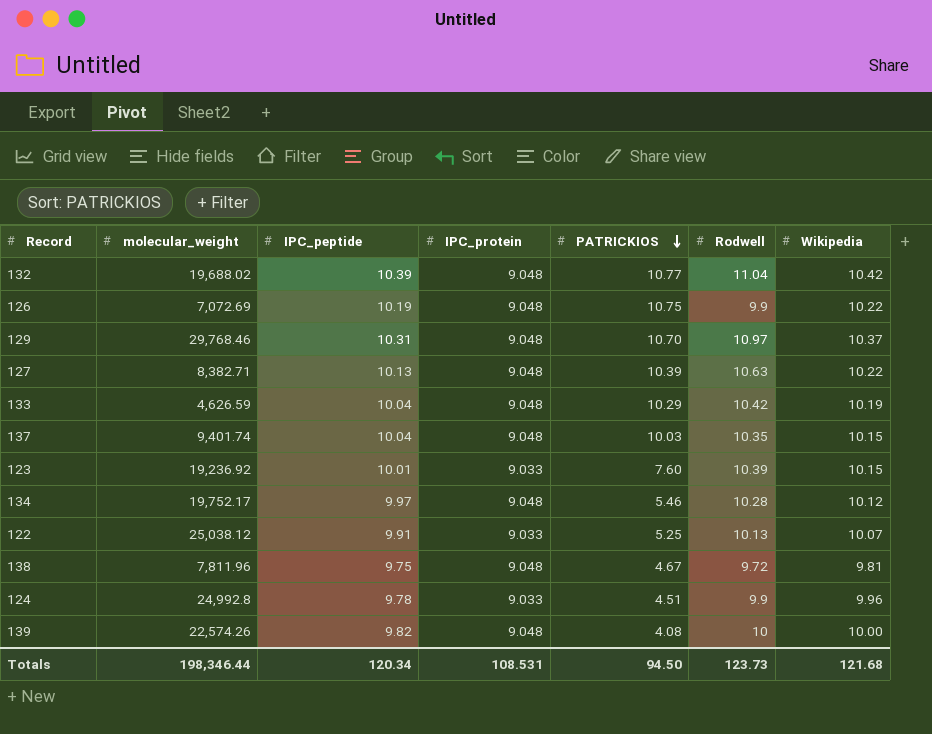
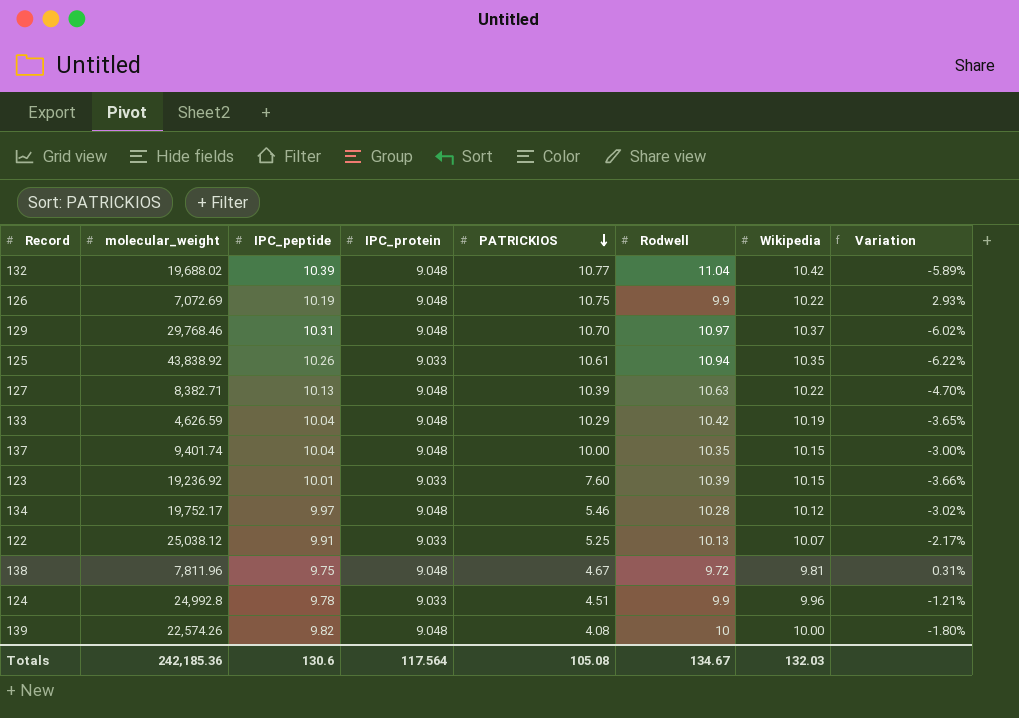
column Variation | formula: none -> ([IPC_peptide] - [Rodwell]) / [Rodwell]
row 125: none -> 43,838.92 | 10.26 | 9.033 | 10.61 | 10.94 | 10.35 | -6.22%
137 | PATRICKIOS: 10.03 -> 10.00
Totals | molecular_weight: 198,346.44 -> 242,185.36
Totals | IPC_peptide: 120.34 -> 130.6
Totals | IPC_protein: 108.531 -> 117.564
Totals | PATRICKIOS: 94.50 -> 105.08
Totals | Rodwell: 123.73 -> 134.67
Totals | Wikipedia: 121.68 -> 132.03

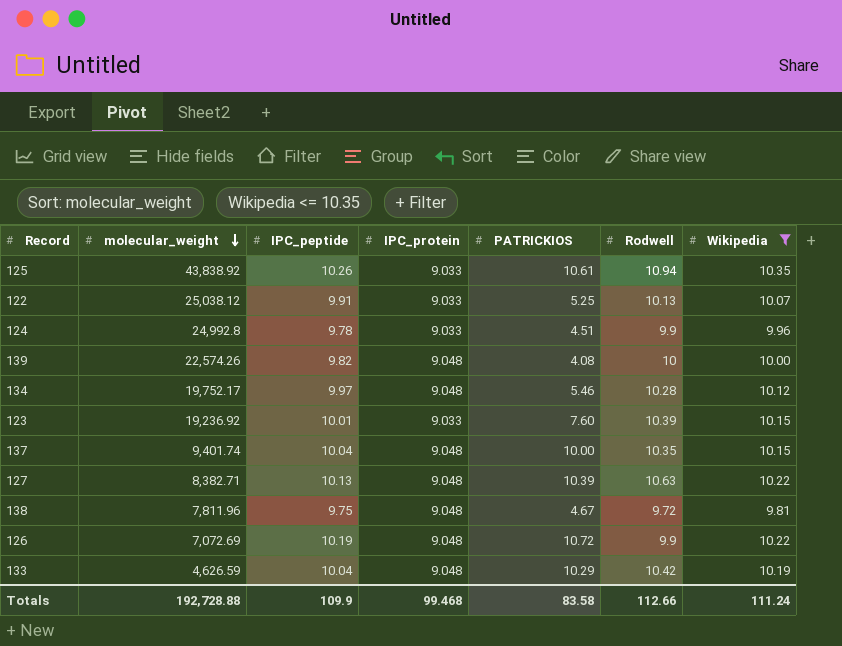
filter: none -> Wikipedia <= 10.35
row order: PATRICKIOS descending -> molecular_weight descending
column Variation | formula: ([IPC_peptide] - [Rodwell]) / [Rodwell] -> none
126 | PATRICKIOS: 10.75 -> 10.72
Totals | molecular_weight: 242,185.36 -> 192,728.88
Totals | IPC_peptide: 130.6 -> 109.9
Totals | IPC_protein: 117.564 -> 99.468
Totals | PATRICKIOS: 105.08 -> 83.58
Totals | Rodwell: 134.67 -> 112.66
Totals | Wikipedia: 132.03 -> 111.24

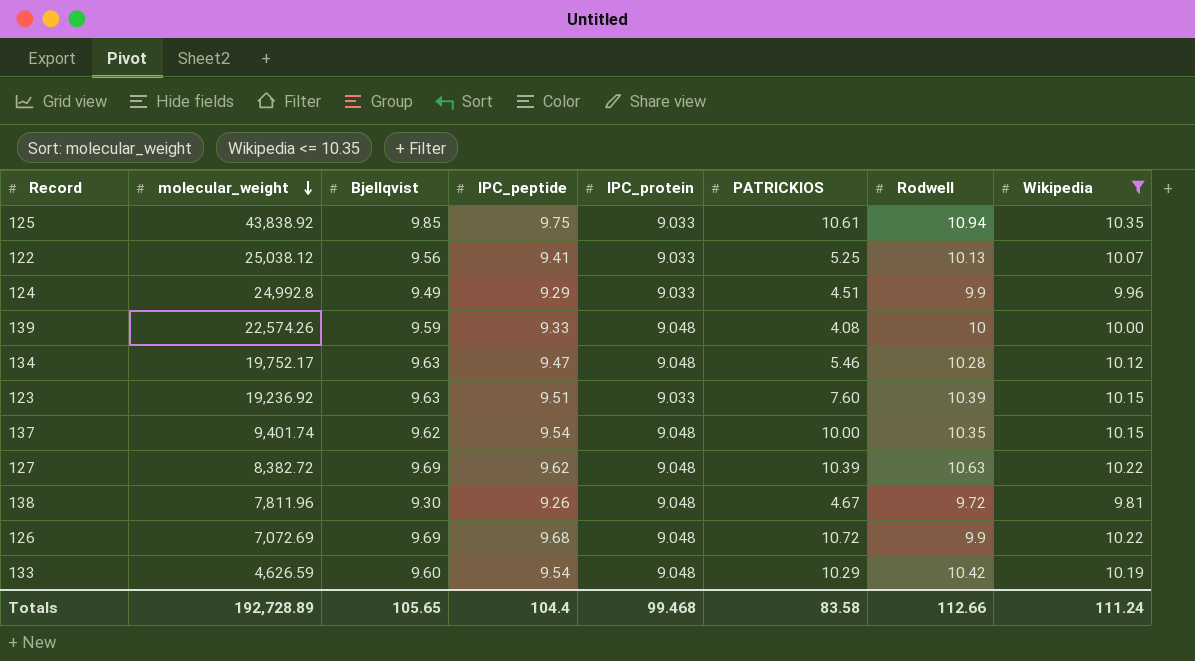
column Bjellqvist | position: none -> 3
125 | IPC_peptide: 10.26 -> 9.75
122 | IPC_peptide: 9.91 -> 9.41
124 | IPC_peptide: 9.78 -> 9.29
139 | IPC_peptide: 9.82 -> 9.33
134 | IPC_peptide: 9.97 -> 9.47
123 | IPC_peptide: 10.01 -> 9.51
137 | IPC_peptide: 10.04 -> 9.54
127 | molecular_weight: 8,382.71 -> 8,382.72
127 | IPC_peptide: 10.13 -> 9.62
138 | IPC_peptide: 9.75 -> 9.26
126 | IPC_peptide: 10.19 -> 9.68
133 | IPC_peptide: 10.04 -> 9.54
Totals | molecular_weight: 192,728.88 -> 192,728.89
Totals | IPC_peptide: 109.9 -> 104.4

